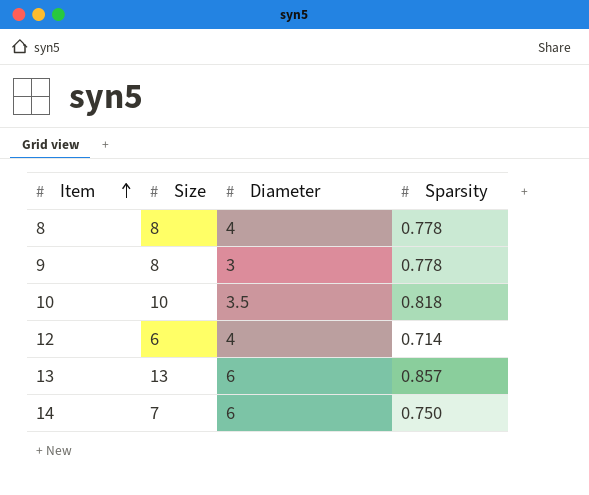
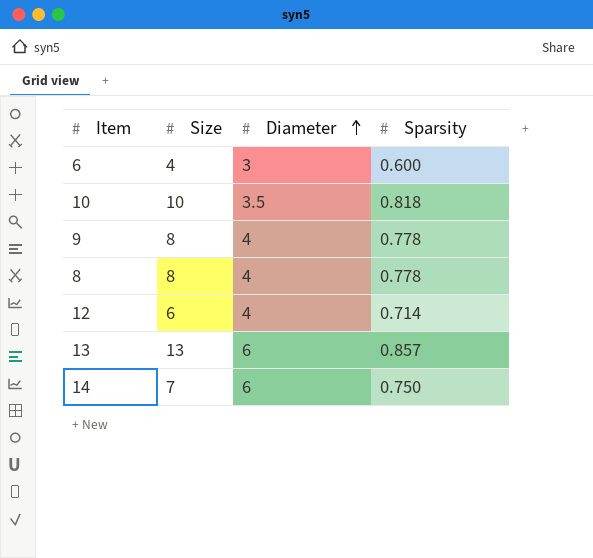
row order: Item ascending -> Diameter ascending
row 6: none -> 4 | 3 | 0.600
9 | Diameter: 3 -> 4

